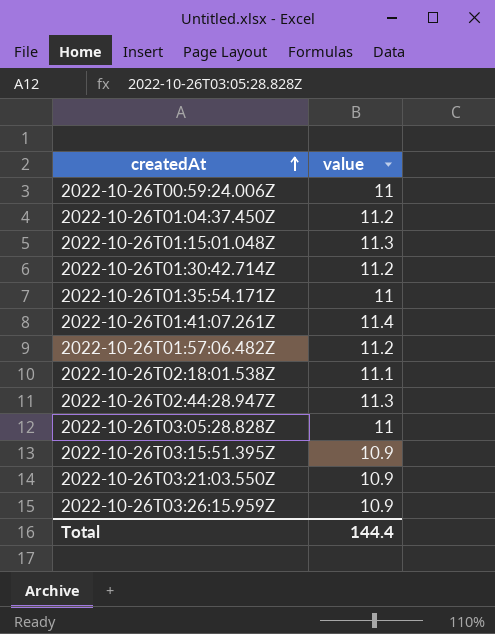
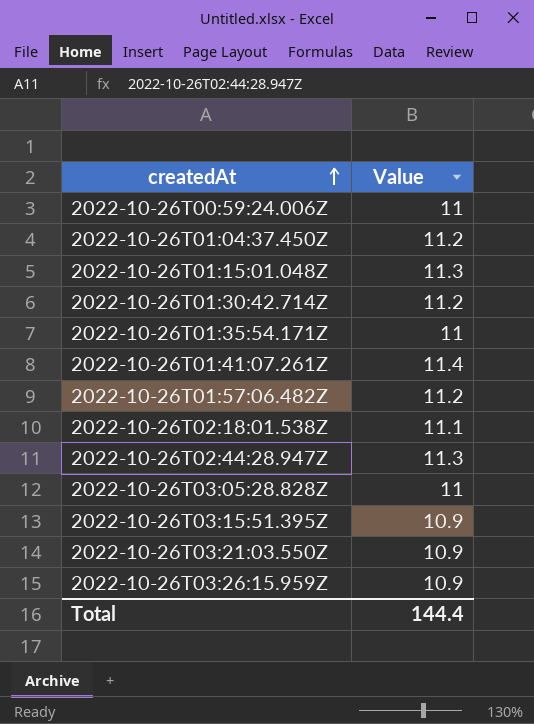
column name: value -> Value

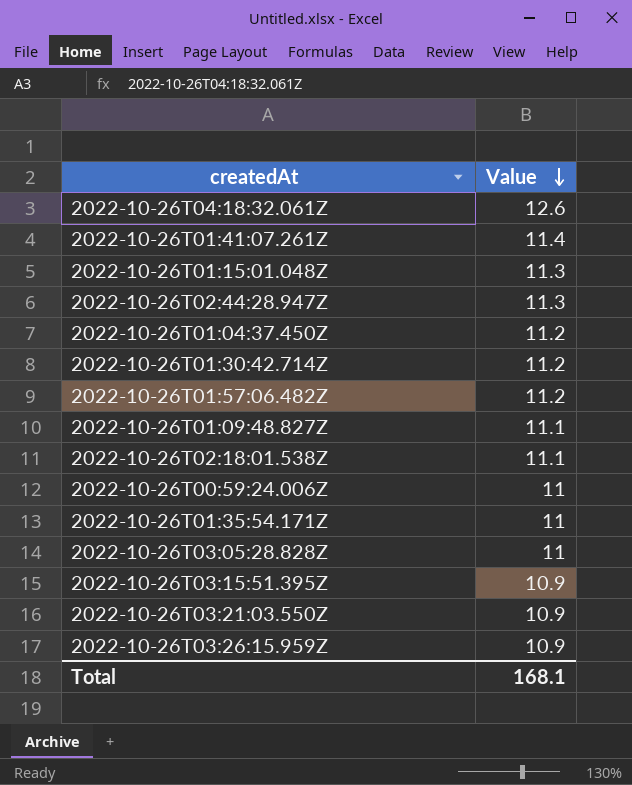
row order: createdAt ascending -> Value descending
row 2022-10-26T04:18:32.061Z: none -> 12.6
row 2022-10-26T01:09:48.827Z: none -> 11.1
Total | Value: 144.4 -> 168.1

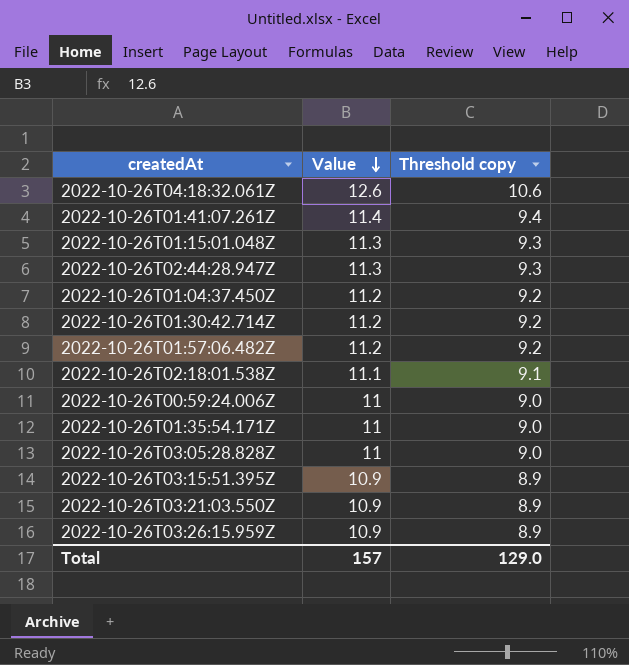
column Threshold copy | formula: none -> [Value] - 2
row 2022-10-26T01:09:48.827Z: 11.1 -> none
Total | Value: 168.1 -> 157

